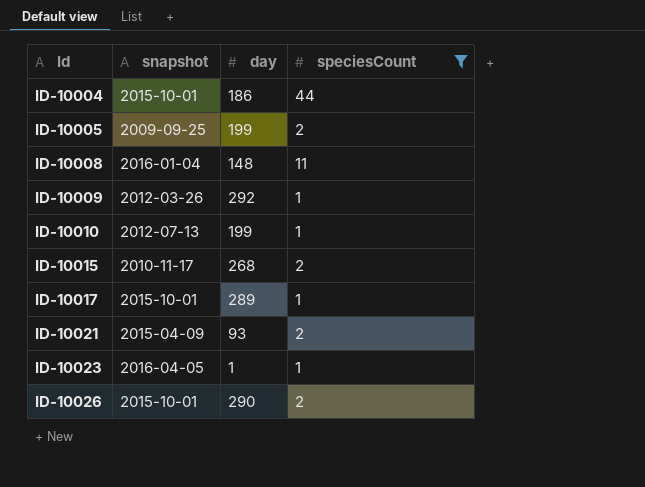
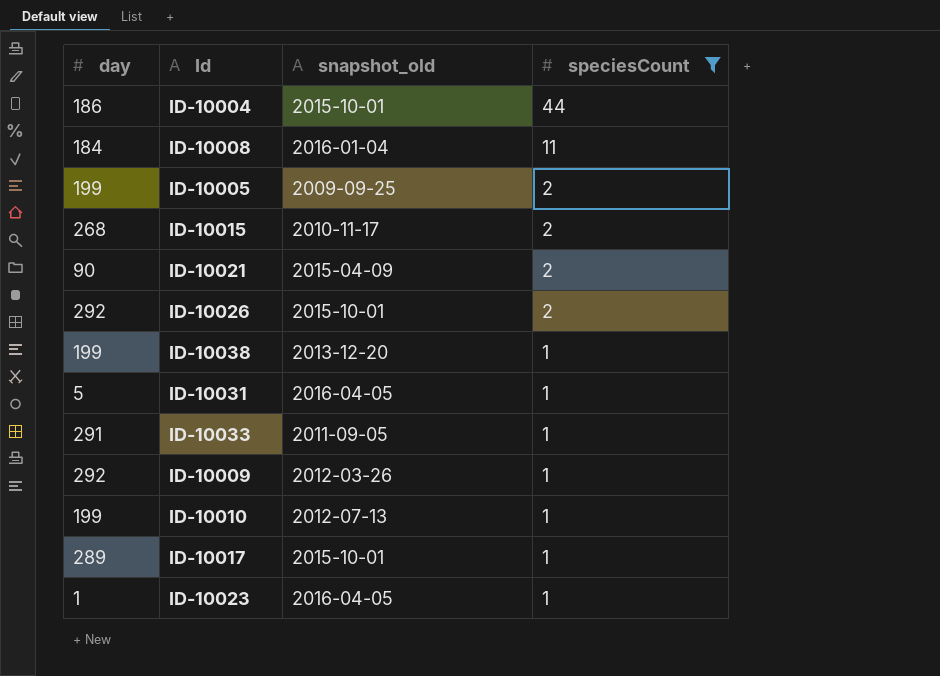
row order: Id ascending -> speciesCount descending
column day | position: 3 -> 1
column name: snapshot -> snapshot_old
ID-10008 | day: 148 -> 184
ID-10021 | day: 93 -> 90
ID-10026 | day: 290 -> 292
row ID-10038: none -> 199 | 2013-12-20 | 1
row ID-10031: none -> 5 | 2016-04-05 | 1
row ID-10033: none -> 291 | 2011-09-05 | 1

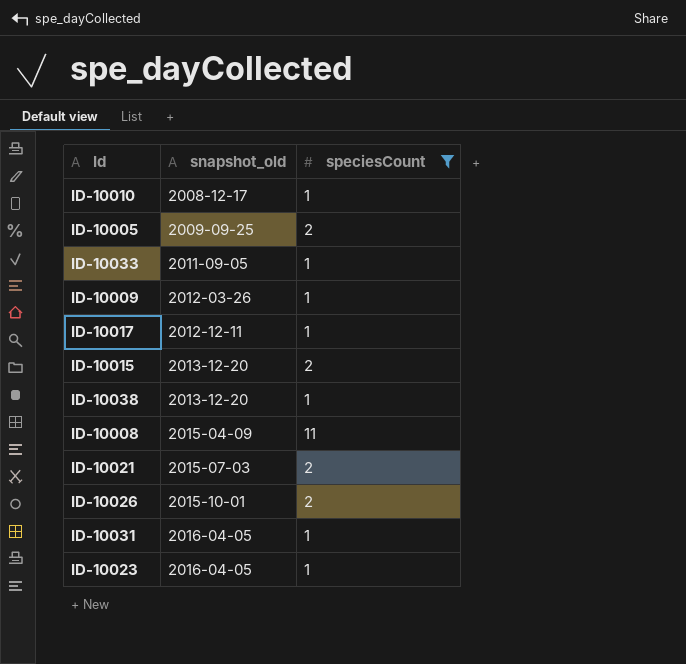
row order: speciesCount descending -> snapshot_old ascending
column day | position: 1 -> none
row ID-10004: 186 | 2015-10-01 | 44 -> none
ID-10010 | snapshot_old: 2012-07-13 -> 2008-12-17
ID-10017 | snapshot_old: 2015-10-01 -> 2012-12-11
ID-10015 | snapshot_old: 2010-11-17 -> 2013-12-20
ID-10008 | snapshot_old: 2016-01-04 -> 2015-04-09
ID-10021 | snapshot_old: 2015-04-09 -> 2015-07-03

